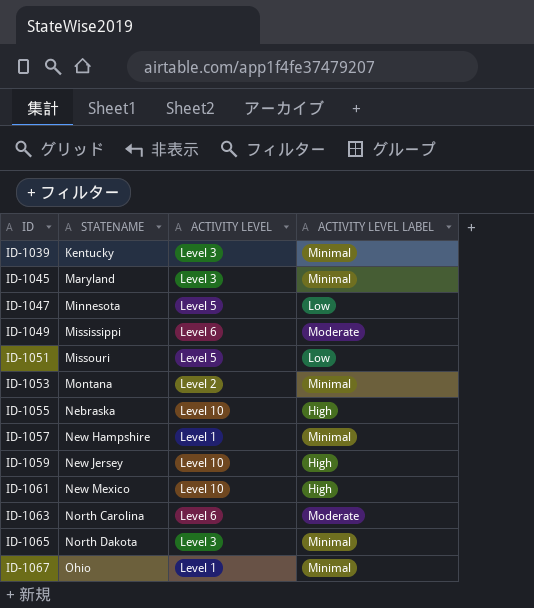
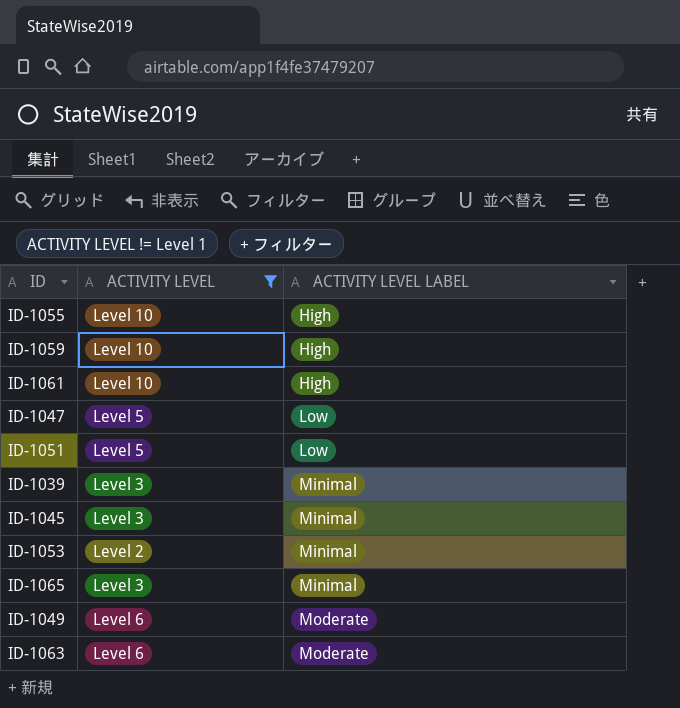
filter: none -> ACTIVITY LEVEL != Level 1
row order: ID ascending -> ACTIVITY LEVEL LABEL ascending
column STATENAME | position: 2 -> none

